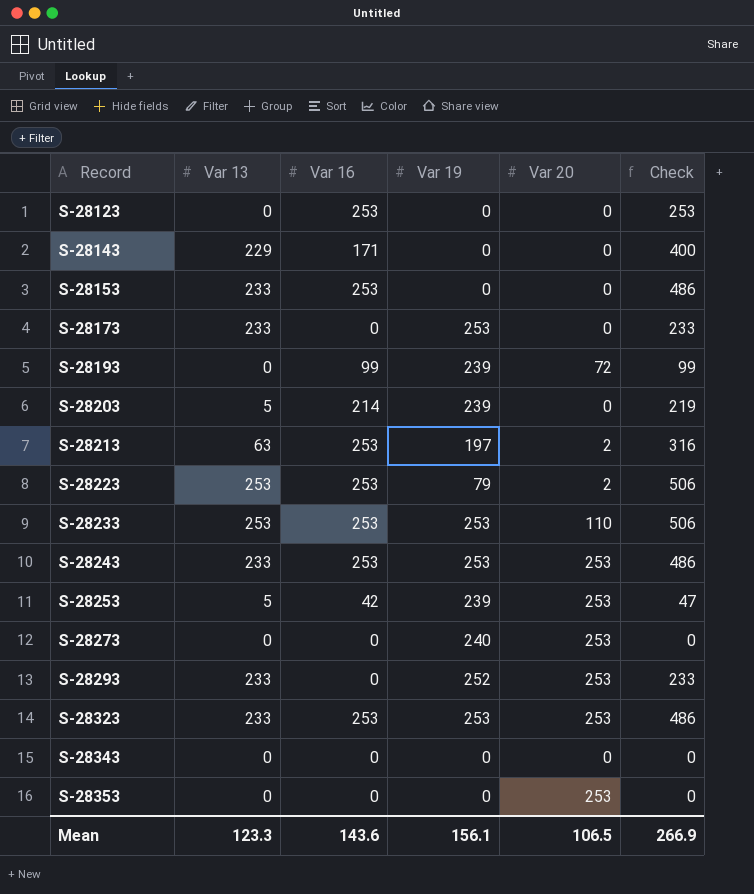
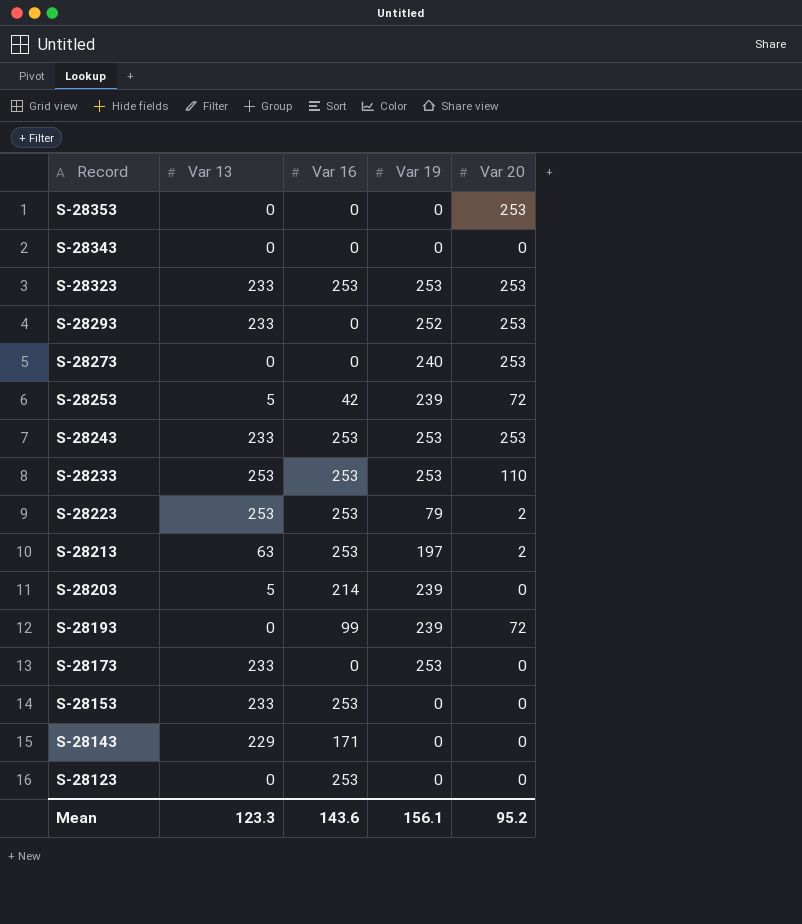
row order: Record ascending -> Record descending
column Check | formula: [Var 13] + [Var 16] -> none
S-28253 | Var 20: 253 -> 72
Mean | Var 20: 106.5 -> 95.2

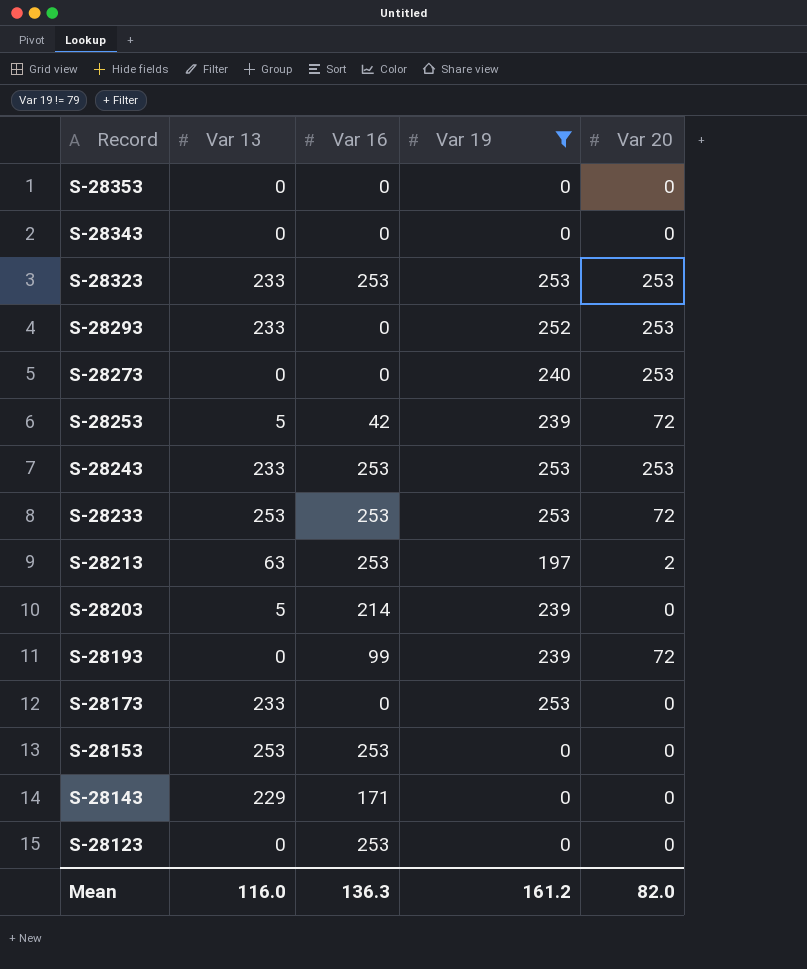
filter: none -> Var 19 != 79
S-28353 | Var 20: 253 -> 0
S-28233 | Var 20: 110 -> 72
S-28153 | Var 13: 233 -> 253
Mean | Var 13: 123.3 -> 116.0
Mean | Var 16: 143.6 -> 136.3
Mean | Var 19: 156.1 -> 161.2
Mean | Var 20: 95.2 -> 82.0

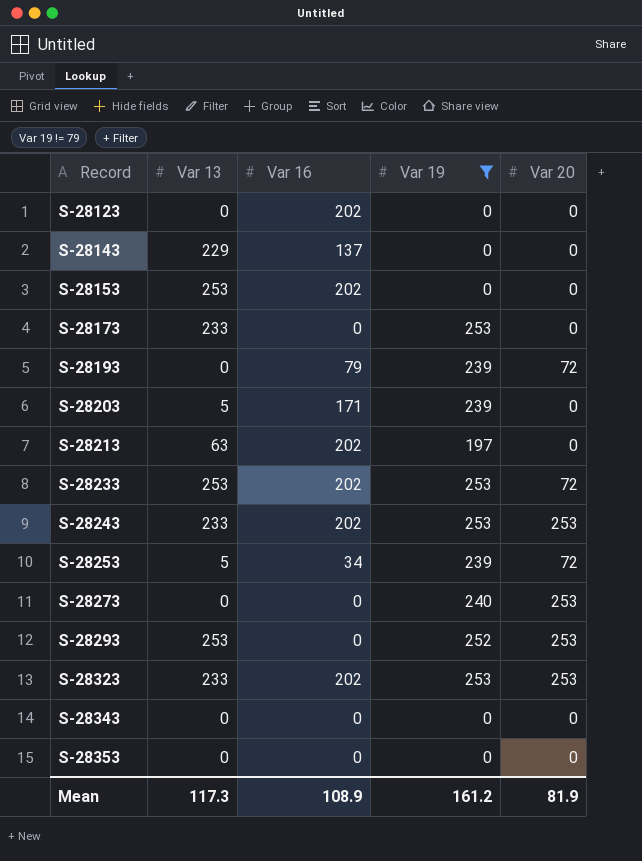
row order: Record descending -> Record ascending
S-28123 | Var 16: 253 -> 202
S-28143 | Var 16: 171 -> 137
S-28153 | Var 16: 253 -> 202
S-28193 | Var 16: 99 -> 79
S-28203 | Var 16: 214 -> 171
S-28213 | Var 16: 253 -> 202
S-28213 | Var 20: 2 -> 0
S-28233 | Var 16: 253 -> 202
S-28243 | Var 16: 253 -> 202
S-28253 | Var 16: 42 -> 34
S-28293 | Var 13: 233 -> 253
S-28323 | Var 16: 253 -> 202
Mean | Var 13: 116.0 -> 117.3
Mean | Var 16: 136.3 -> 108.9
Mean | Var 20: 82.0 -> 81.9

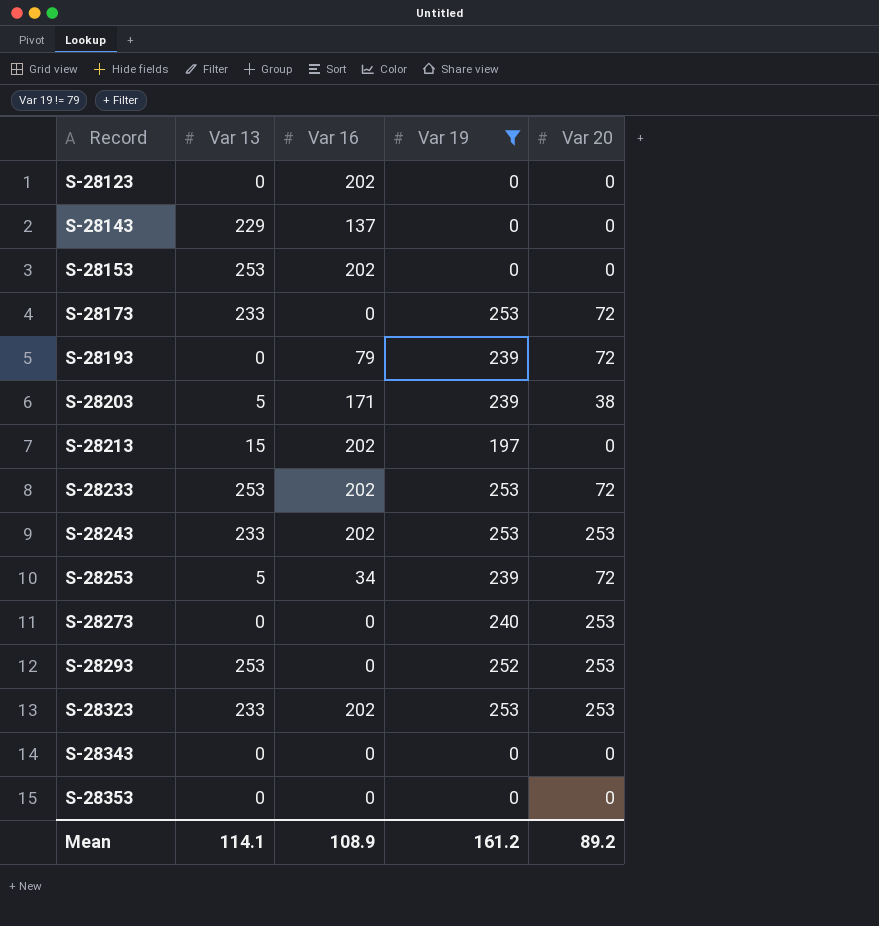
S-28173 | Var 20: 0 -> 72
S-28203 | Var 20: 0 -> 38
S-28213 | Var 13: 63 -> 15
Mean | Var 13: 117.3 -> 114.1
Mean | Var 20: 81.9 -> 89.2

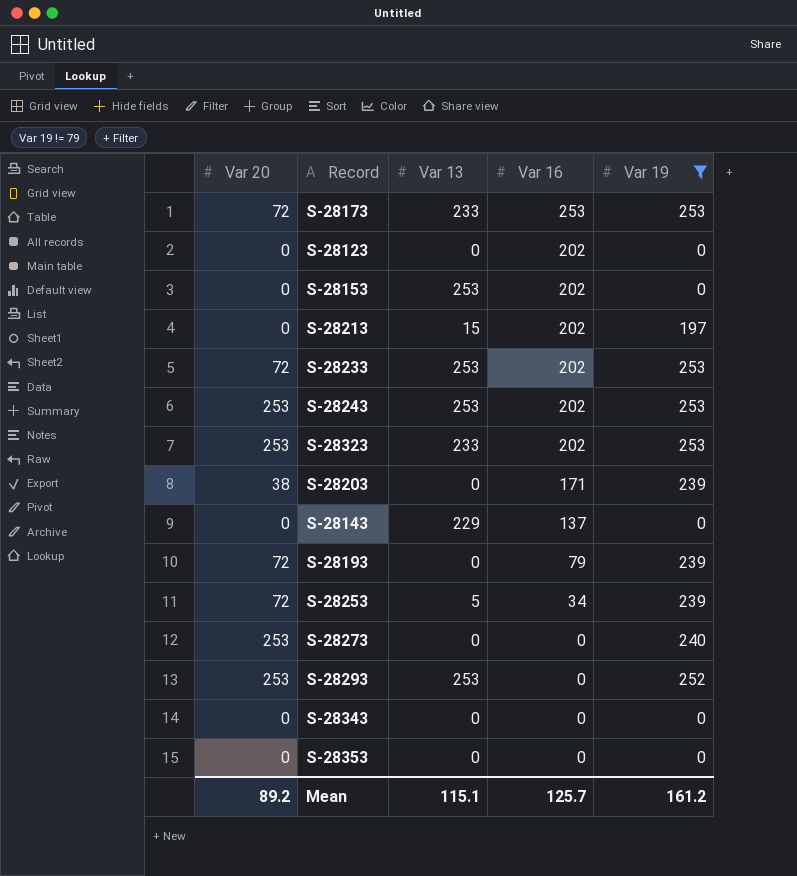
row order: Record ascending -> Var 16 descending
column Var 20 | position: 5 -> 1
S-28173 | Var 16: 0 -> 253
S-28243 | Var 13: 233 -> 253
S-28203 | Var 13: 5 -> 0
Mean | Var 13: 114.1 -> 115.1
Mean | Var 16: 108.9 -> 125.7

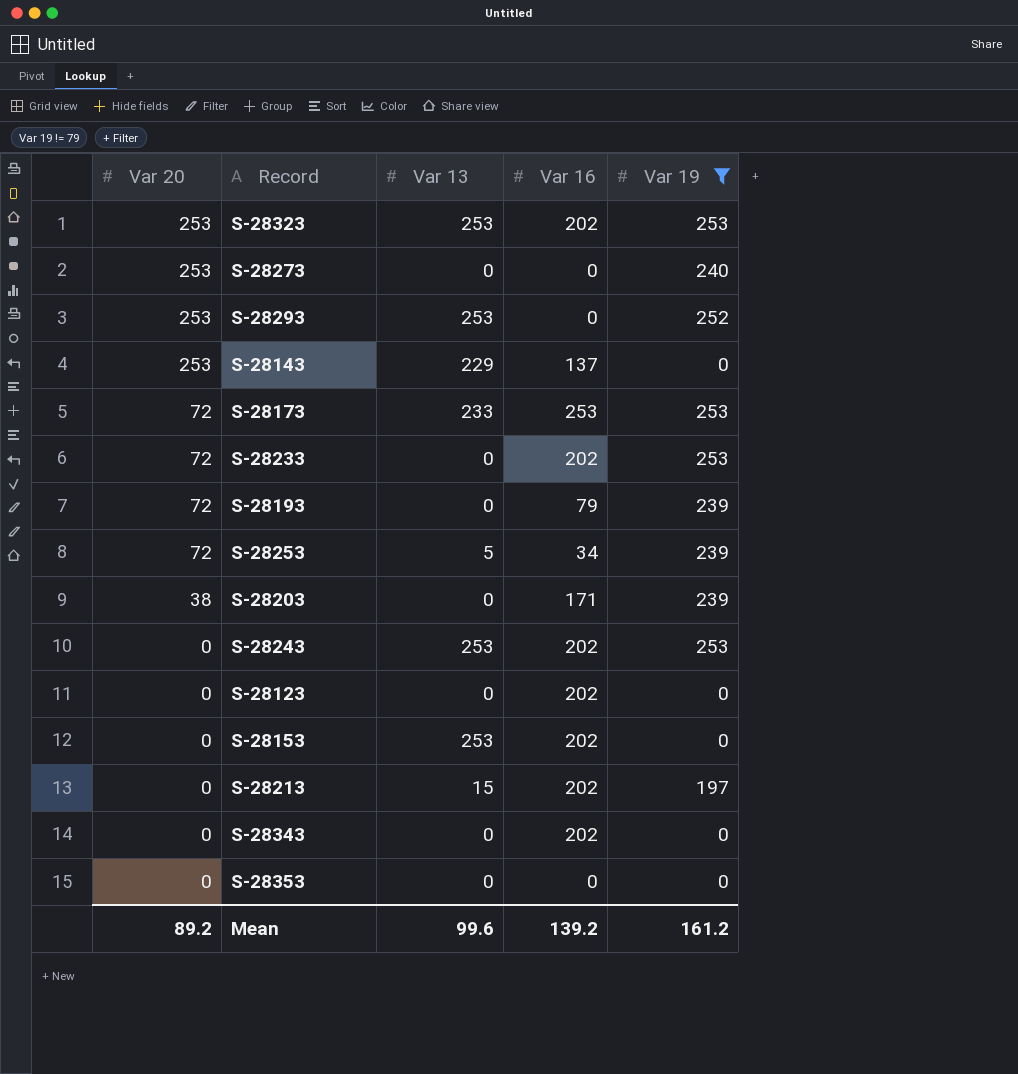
row order: Var 16 descending -> Var 20 descending
S-28323 | Var 13: 233 -> 253
S-28143 | Var 20: 0 -> 253
S-28233 | Var 13: 253 -> 0
S-28243 | Var 20: 253 -> 0
S-28343 | Var 16: 0 -> 202
Mean | Var 13: 115.1 -> 99.6
Mean | Var 16: 125.7 -> 139.2

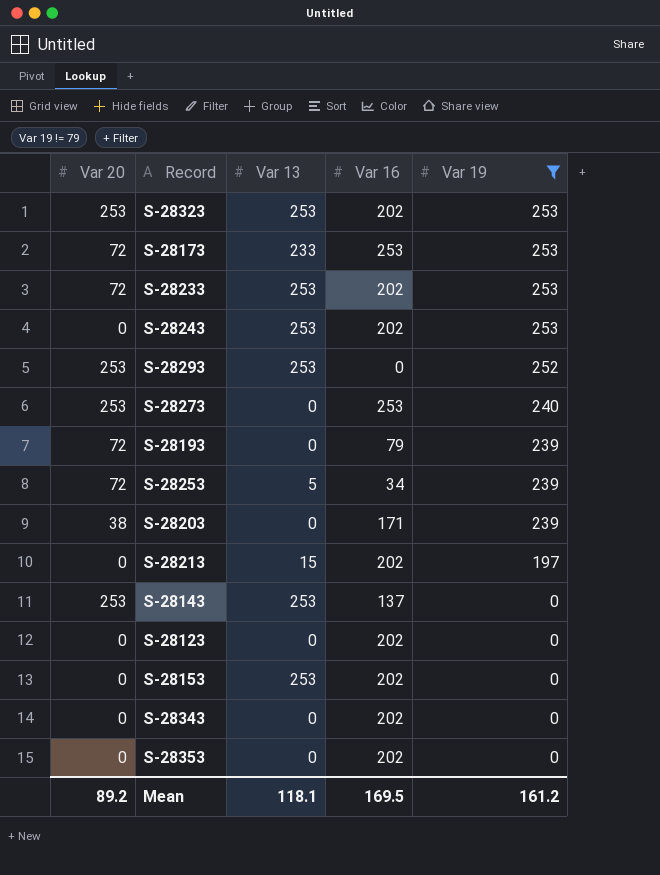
row order: Var 20 descending -> Var 19 descending
S-28233 | Var 13: 0 -> 253
S-28273 | Var 16: 0 -> 253
S-28143 | Var 13: 229 -> 253
S-28353 | Var 16: 0 -> 202
Mean | Var 13: 99.6 -> 118.1
Mean | Var 16: 139.2 -> 169.5

